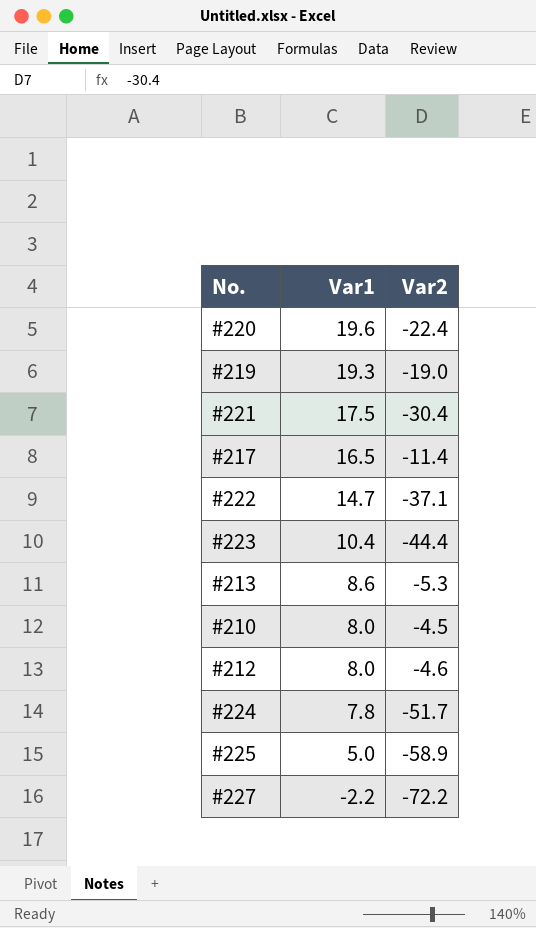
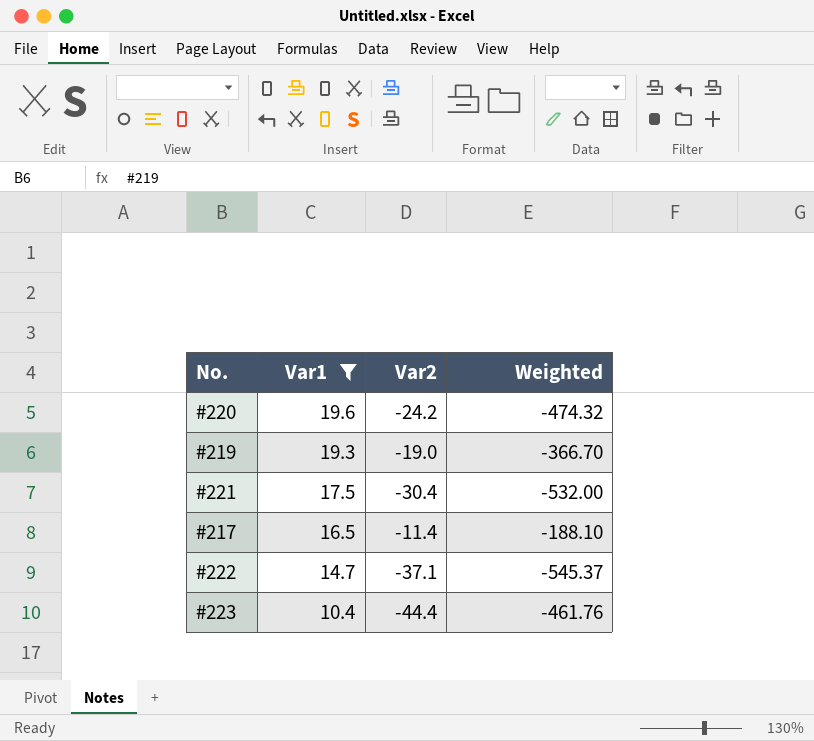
filter: none -> Var1 >= 10.4
column Weighted | formula: none -> [Var1] * [Var2]
#220 | Var2: -22.4 -> -24.2

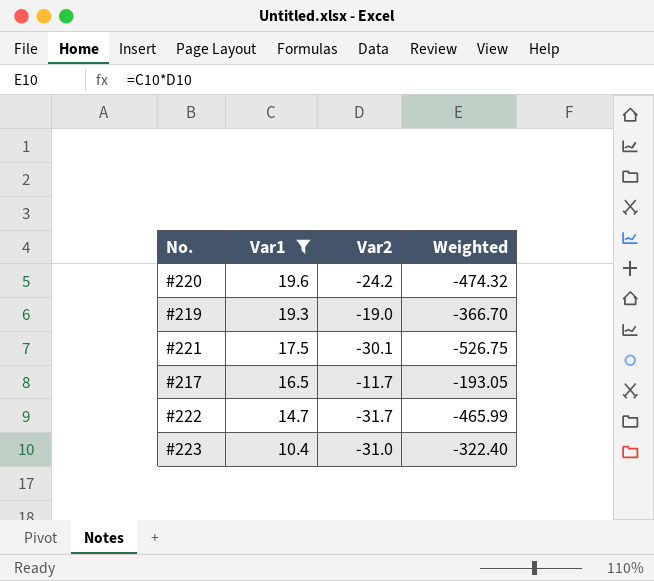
#221 | Var2: -30.4 -> -30.1
#221 | Weighted: -532.00 -> -526.75
#217 | Var2: -11.4 -> -11.7
#217 | Weighted: -188.10 -> -193.05
#222 | Var2: -37.1 -> -31.7
#222 | Weighted: -545.37 -> -465.99
#223 | Var2: -44.4 -> -31.0
#223 | Weighted: -461.76 -> -322.40

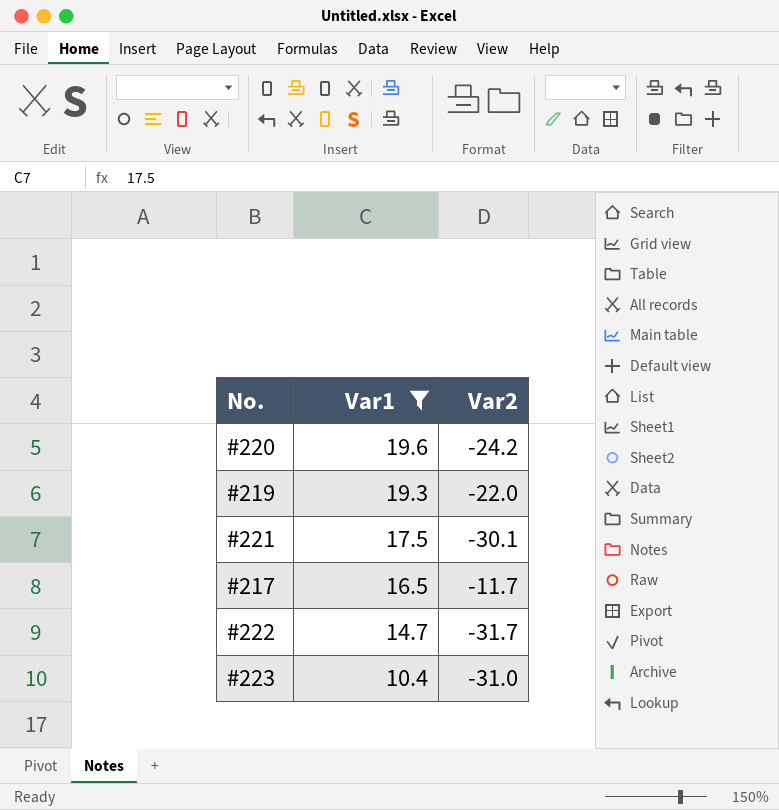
column Weighted | formula: [Var1] * [Var2] -> none
#219 | Var2: -19.0 -> -22.0

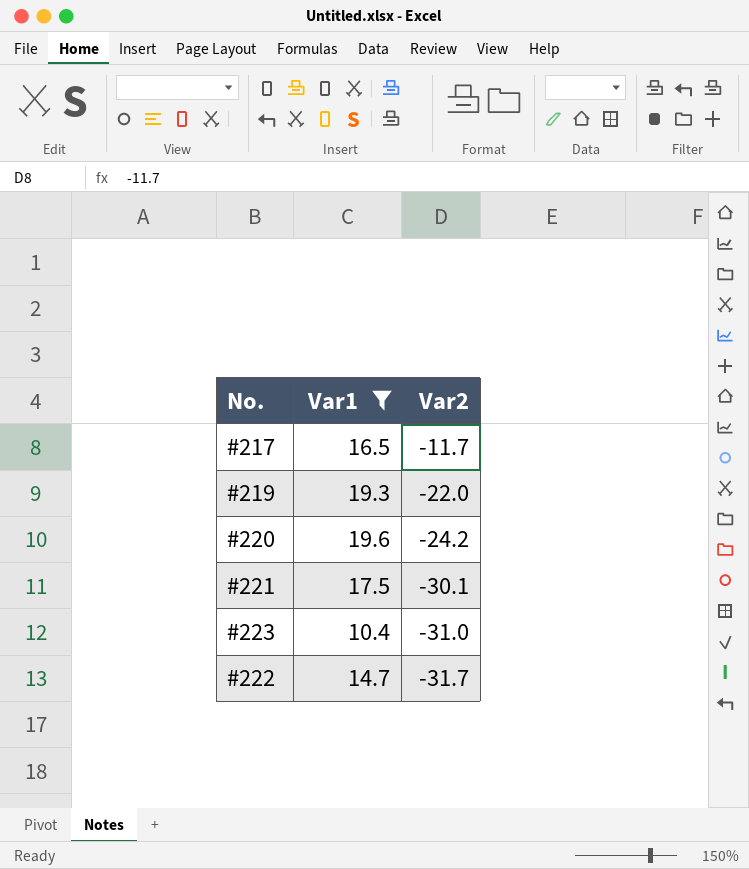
row order: Var1 descending -> Var2 descending

